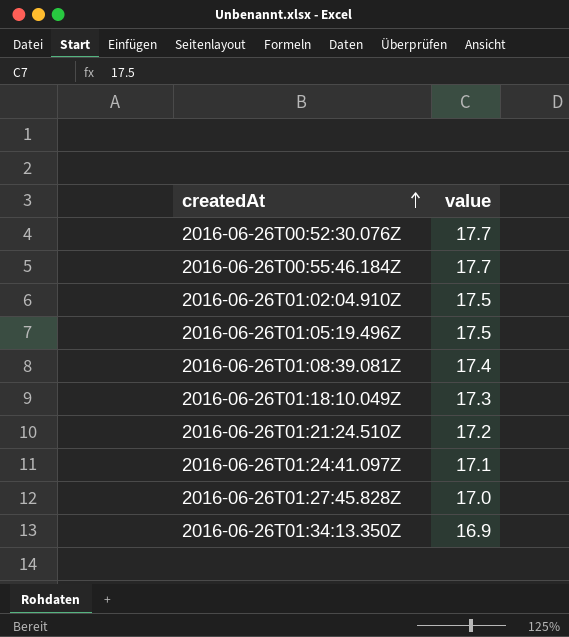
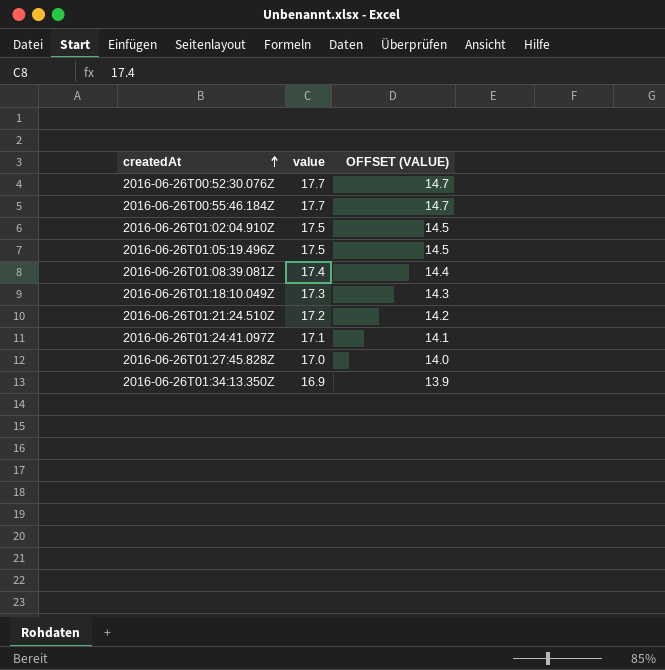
column OFFSET (VALUE) | formula: none -> [value] - 3

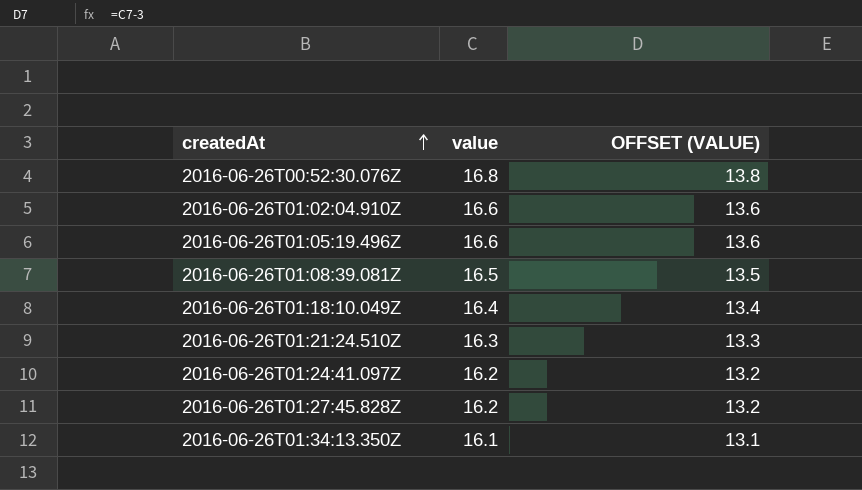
row 2016-06-26T00:55:46.184Z: 17.7 | 14.7 -> none
2016-06-26T00:52:30.076Z | value: 17.7 -> 16.8
2016-06-26T00:52:30.076Z | OFFSET (VALUE): 14.7 -> 13.8
2016-06-26T01:02:04.910Z | value: 17.5 -> 16.6
2016-06-26T01:02:04.910Z | OFFSET (VALUE): 14.5 -> 13.6
2016-06-26T01:05:19.496Z | value: 17.5 -> 16.6
2016-06-26T01:05:19.496Z | OFFSET (VALUE): 14.5 -> 13.6
2016-06-26T01:08:39.081Z | value: 17.4 -> 16.5
2016-06-26T01:08:39.081Z | OFFSET (VALUE): 14.4 -> 13.5
2016-06-26T01:18:10.049Z | value: 17.3 -> 16.4
2016-06-26T01:18:10.049Z | OFFSET (VALUE): 14.3 -> 13.4
2016-06-26T01:21:24.510Z | value: 17.2 -> 16.3
2016-06-26T01:21:24.510Z | OFFSET (VALUE): 14.2 -> 13.3
2016-06-26T01:24:41.097Z | value: 17.1 -> 16.2
2016-06-26T01:24:41.097Z | OFFSET (VALUE): 14.1 -> 13.2
2016-06-26T01:27:45.828Z | value: 17.0 -> 16.2
2016-06-26T01:27:45.828Z | OFFSET (VALUE): 14.0 -> 13.2
2016-06-26T01:34:13.350Z | value: 16.9 -> 16.1
2016-06-26T01:34:13.350Z | OFFSET (VALUE): 13.9 -> 13.1

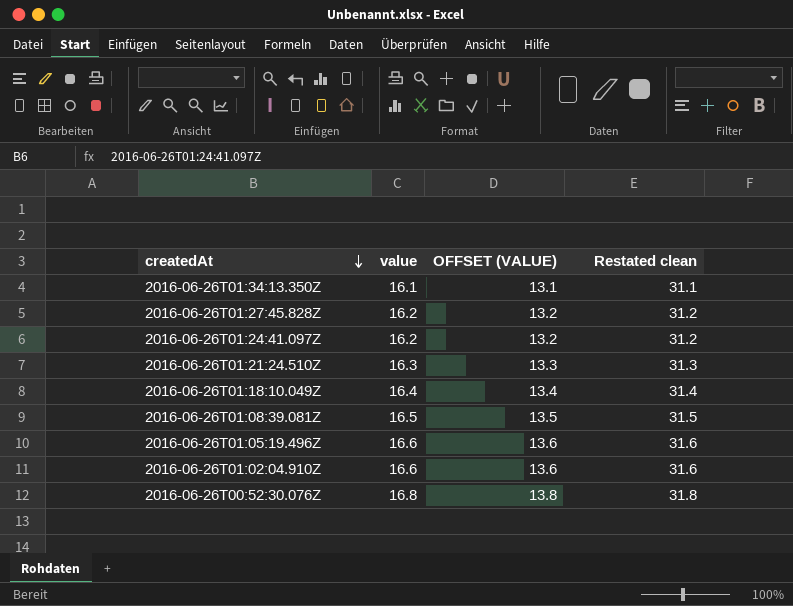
row order: createdAt ascending -> createdAt descending
column Restated clean | formula: none -> [value] + 15

